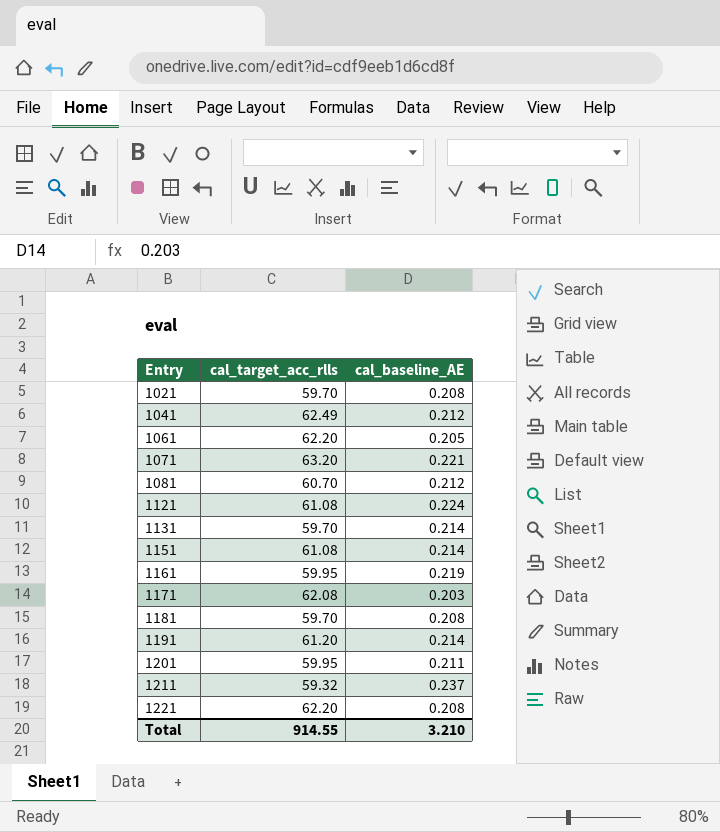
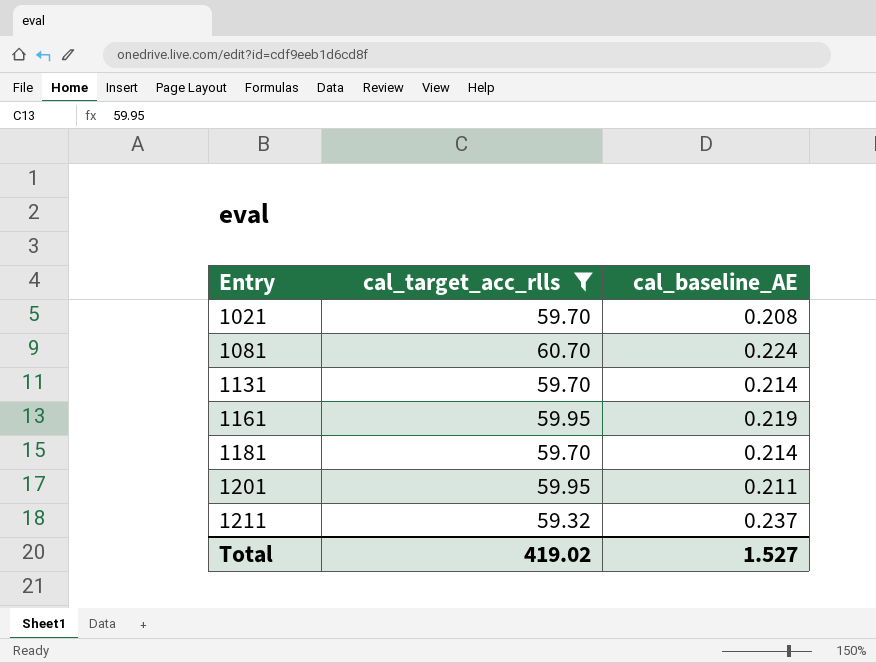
filter: none -> cal_target_acc_rlls <= 60.70
1081 | cal_baseline_AE: 0.212 -> 0.224
1181 | cal_baseline_AE: 0.208 -> 0.214
Total | cal_target_acc_rlls: 914.55 -> 419.02
Total | cal_baseline_AE: 3.210 -> 1.527

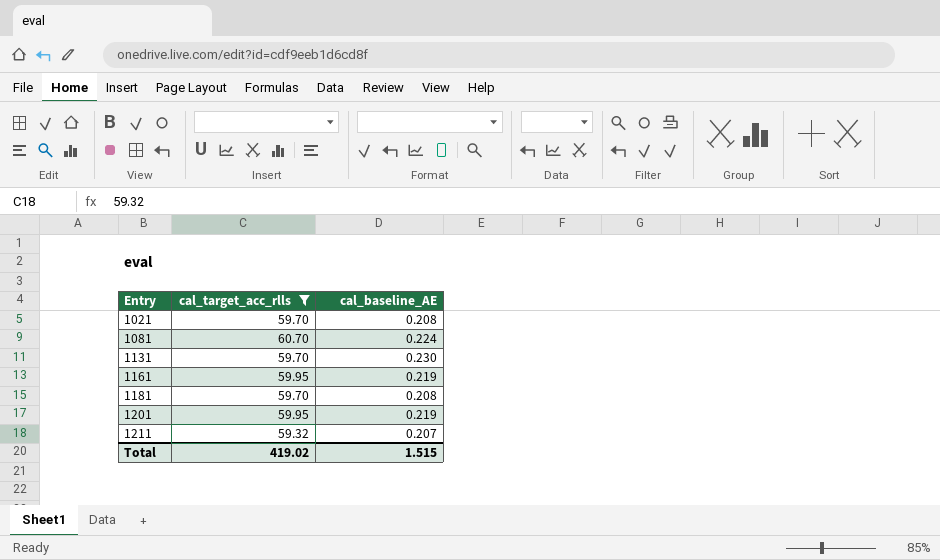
1131 | cal_baseline_AE: 0.214 -> 0.230
1181 | cal_baseline_AE: 0.214 -> 0.208
1201 | cal_baseline_AE: 0.211 -> 0.219
1211 | cal_baseline_AE: 0.237 -> 0.207
Total | cal_baseline_AE: 1.527 -> 1.515

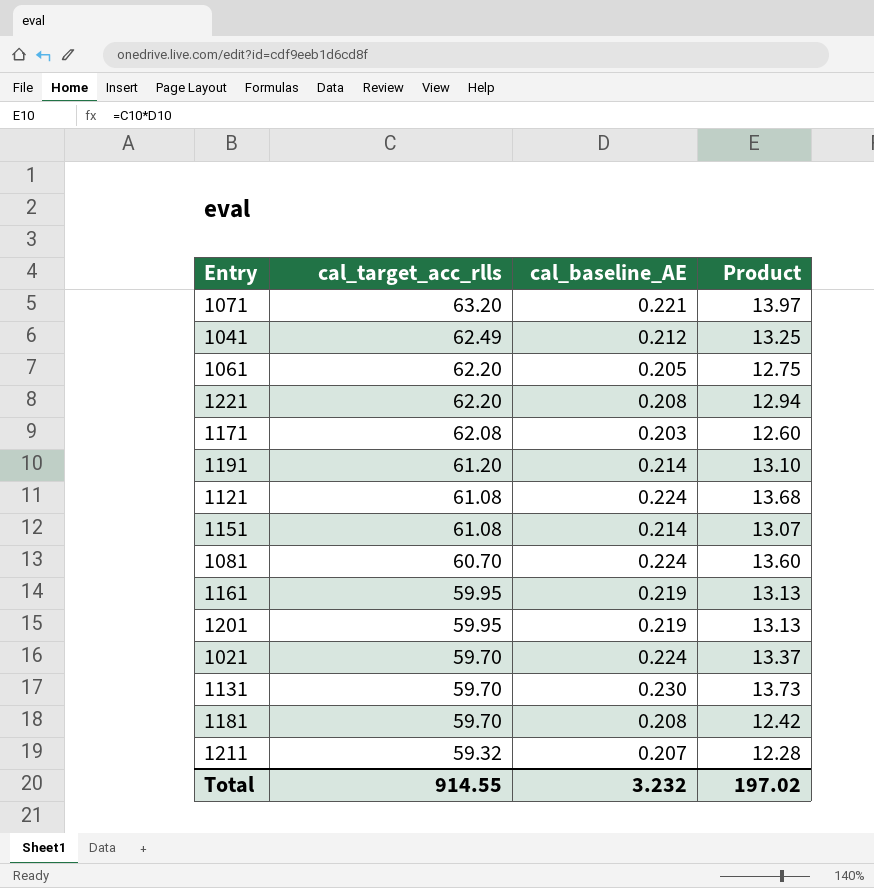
filter: cal_target_acc_rlls <= 60.70 -> none
row order: Entry ascending -> cal_target_acc_rlls descending
column Product | formula: none -> [cal_target_acc_rlls] * [cal_baseline_AE]
1021 | cal_baseline_AE: 0.208 -> 0.224
Total | cal_target_acc_rlls: 419.02 -> 914.55
Total | cal_baseline_AE: 1.515 -> 3.232

